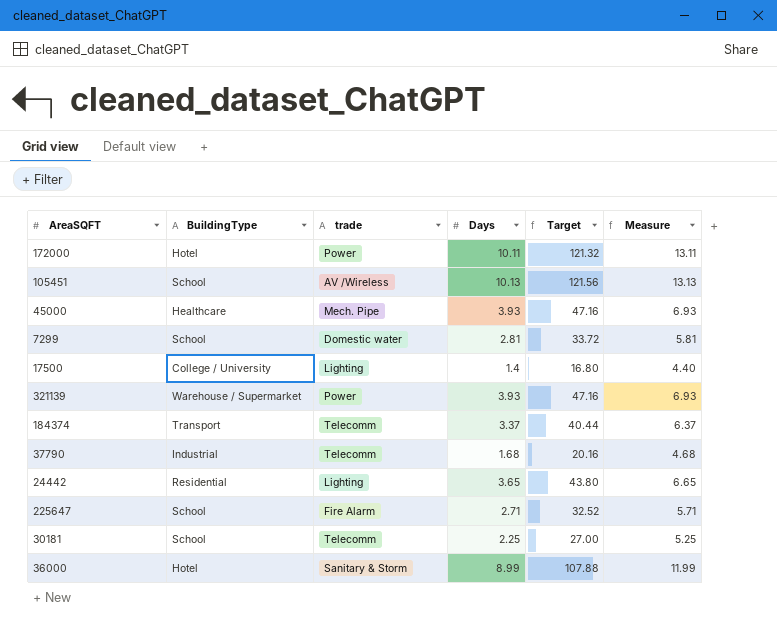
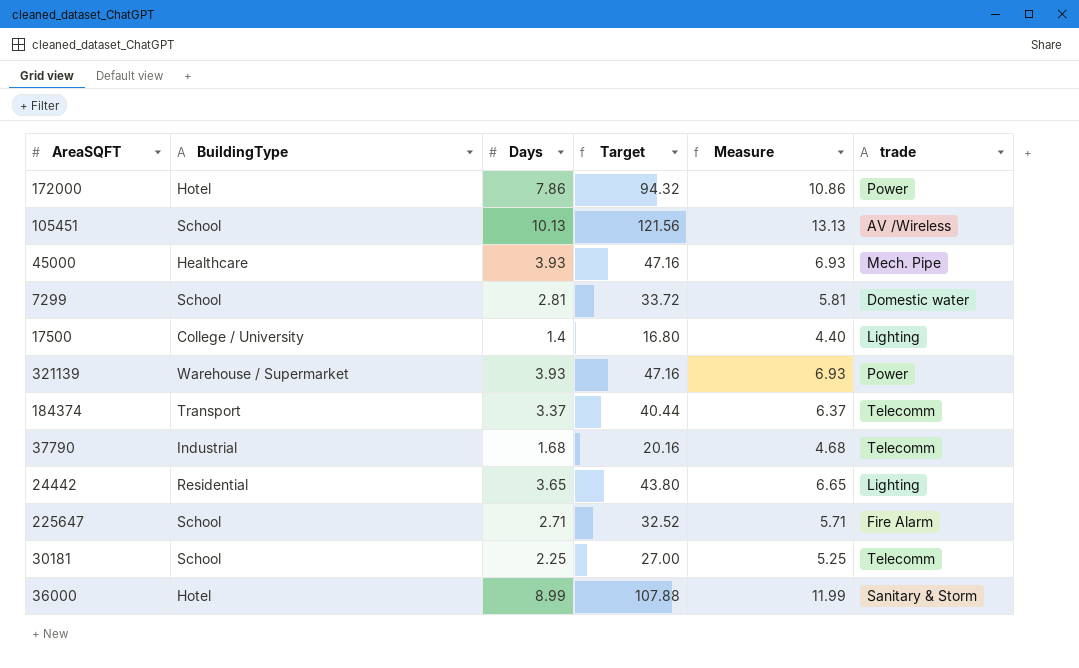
column trade | position: 3 -> 6
172000 | Days: 10.11 -> 7.86
172000 | Target: 121.32 -> 94.32
172000 | Measure: 13.11 -> 10.86

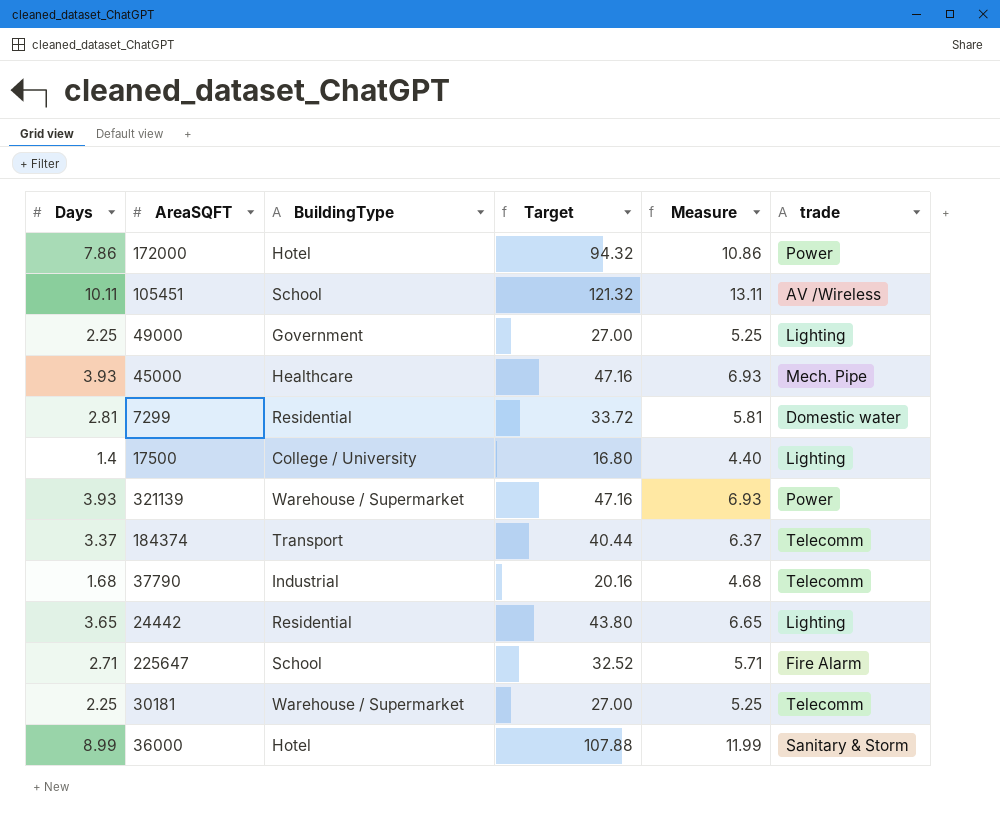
column Days | position: 3 -> 1
105451 | Days: 10.13 -> 10.11
105451 | Target: 121.56 -> 121.32
105451 | Measure: 13.13 -> 13.11
row 49000: none -> 2.25 | Government | 27.00 | 5.25 | Lighting
7299 | BuildingType: School -> Residential
30181 | BuildingType: School -> Warehouse / Supermarket

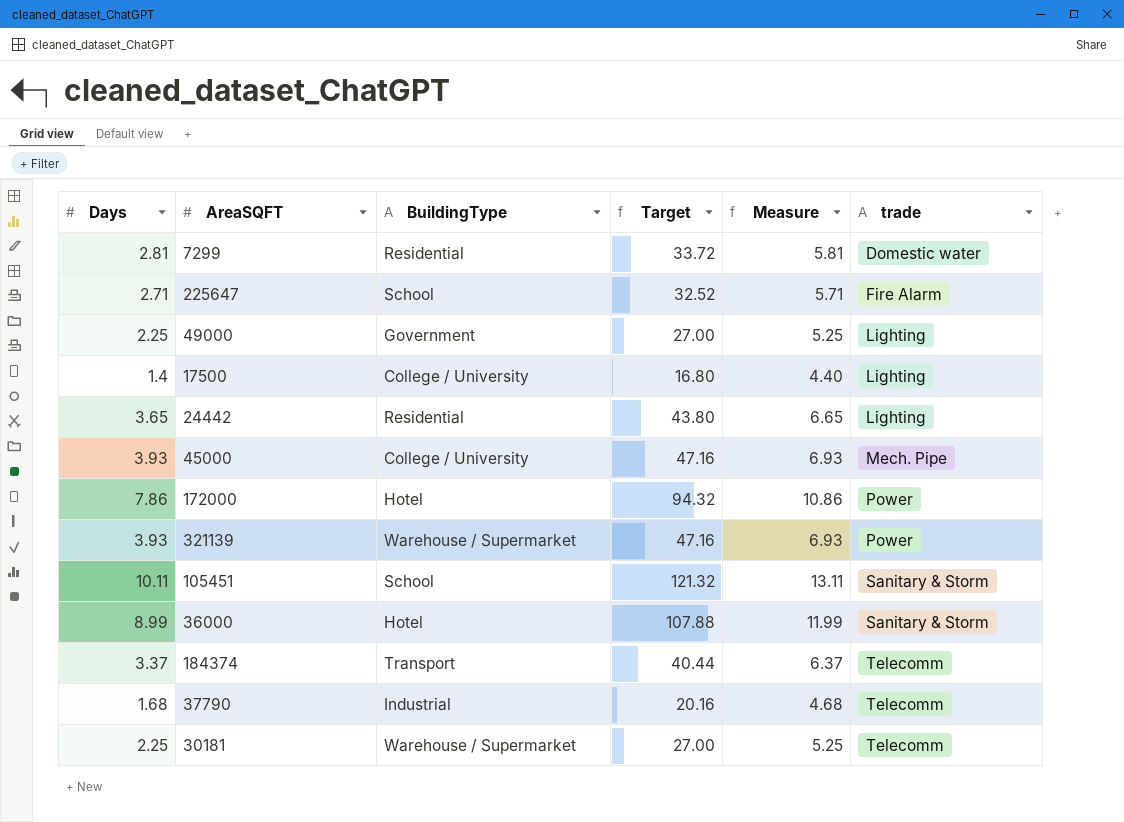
row order: none -> trade ascending
45000 | BuildingType: Healthcare -> College / University
105451 | trade: AV /Wireless -> Sanitary & Storm

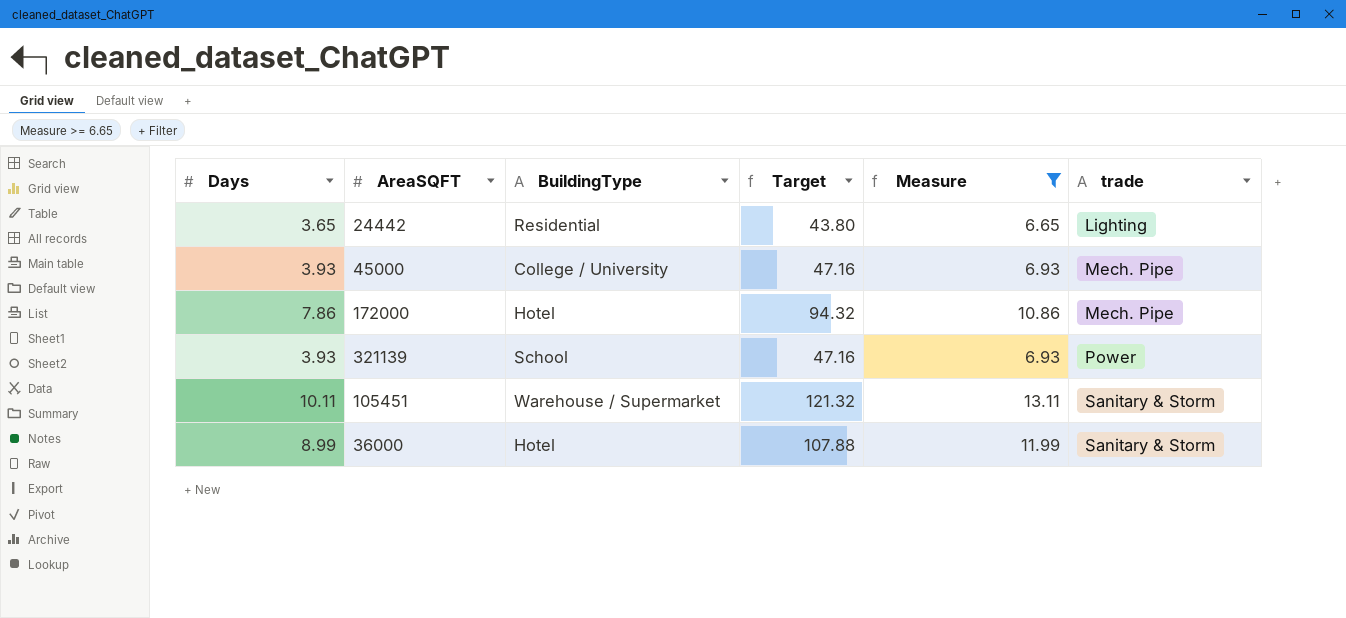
filter: none -> Measure >= 6.65
172000 | trade: Power -> Mech. Pipe
321139 | BuildingType: Warehouse / Supermarket -> School
105451 | BuildingType: School -> Warehouse / Supermarket

